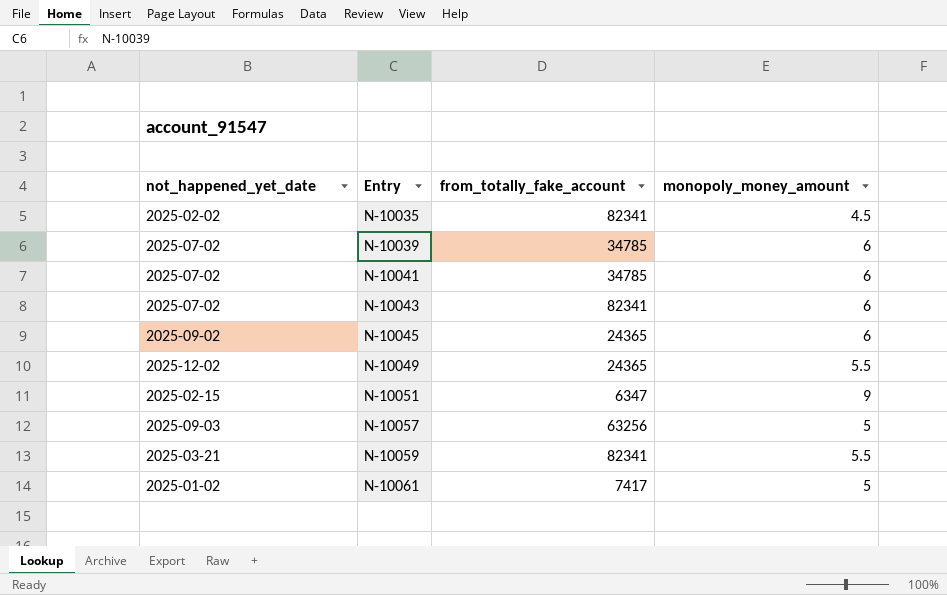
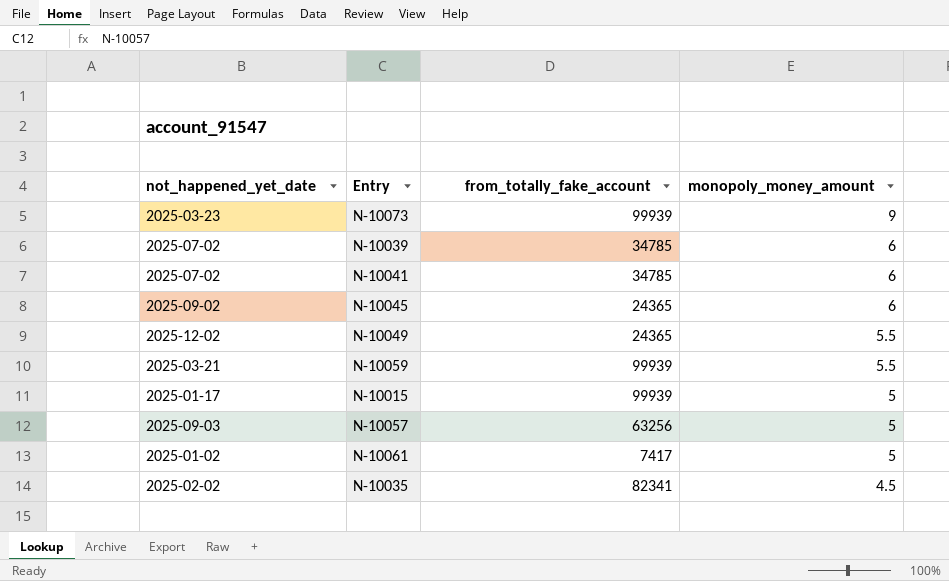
row order: Entry ascending -> monopoly_money_amount descending
row N-10043: 2025-07-02 | 82341 | 6 -> none
row N-10051: 2025-02-15 | 6347 | 9 -> none
row N-10073: none -> 2025-03-23 | 99939 | 9
N-10059 | from_totally_fake_account: 82341 -> 99939
row N-10015: none -> 2025-01-17 | 99939 | 5

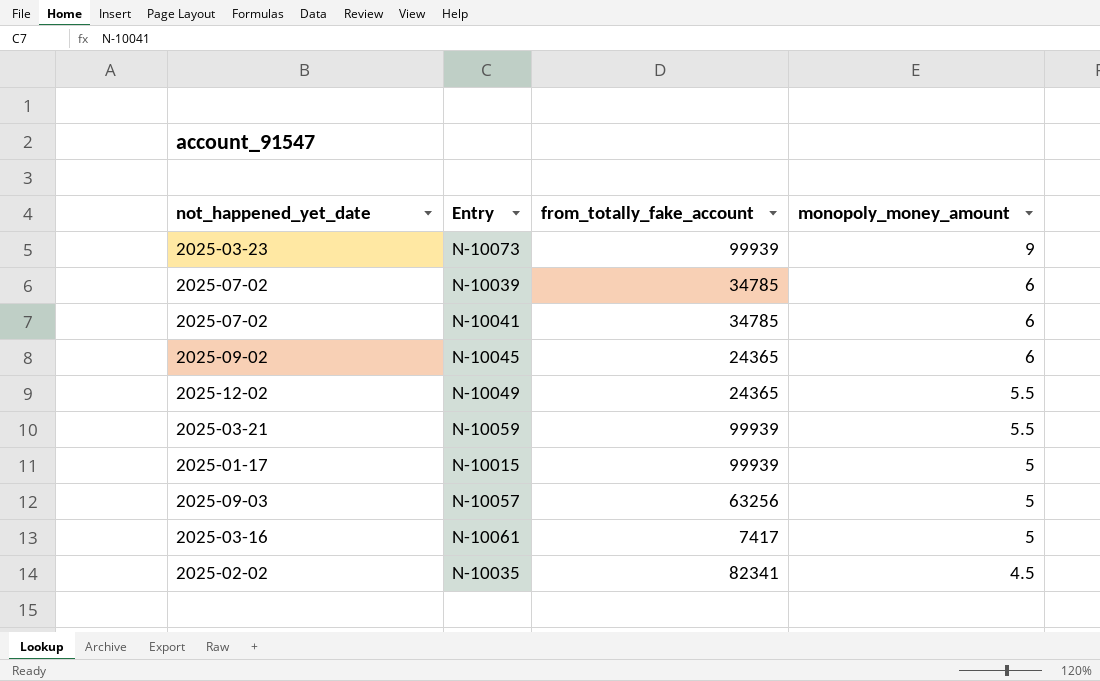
N-10061 | not_happened_yet_date: 2025-01-02 -> 2025-03-16

